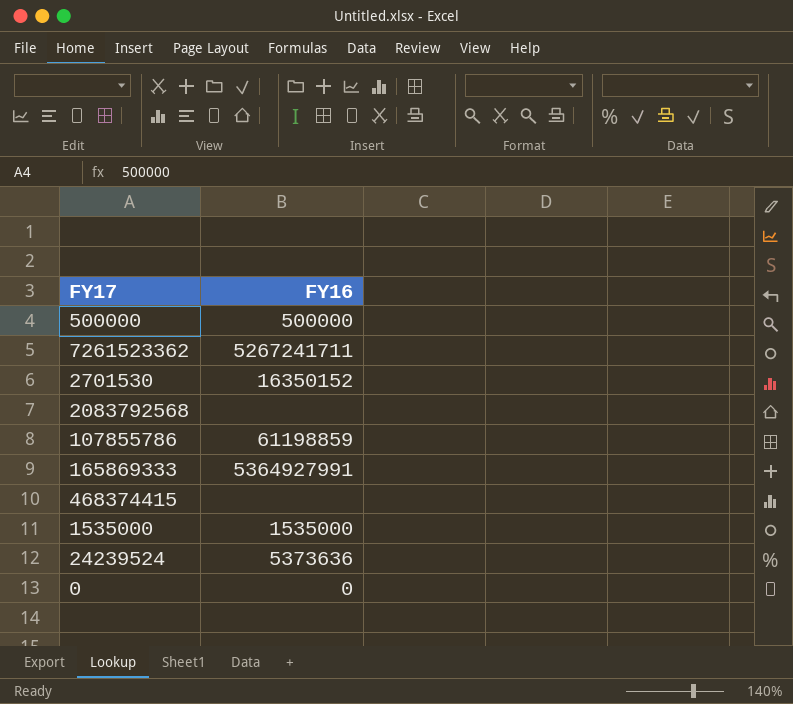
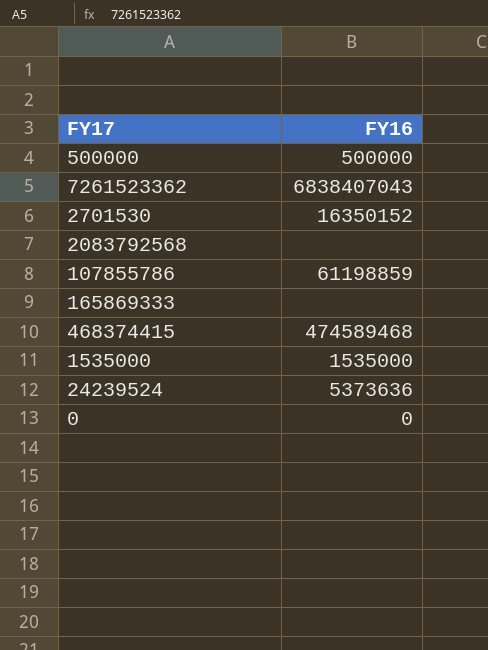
7261523362 | FY16: 5267241711 -> 6838407043
165869333 | FY16: 5364927991 -> none
468374415 | FY16: none -> 474589468

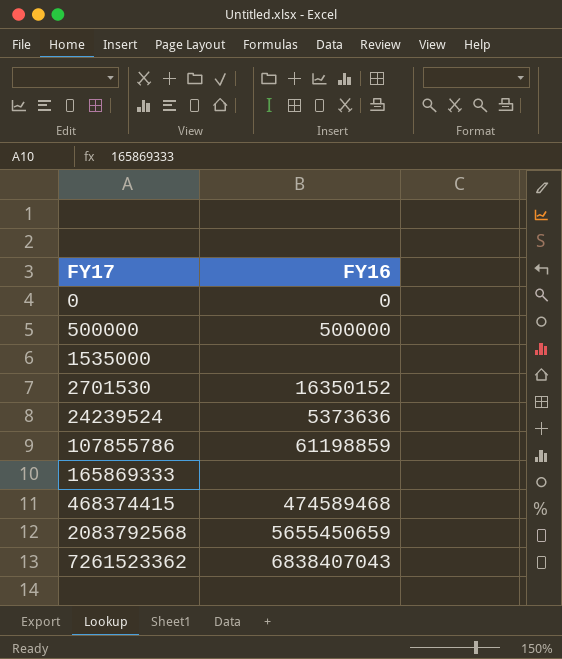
row order: none -> FY17 ascending
1535000 | FY16: 1535000 -> none
2083792568 | FY16: none -> 5655450659

